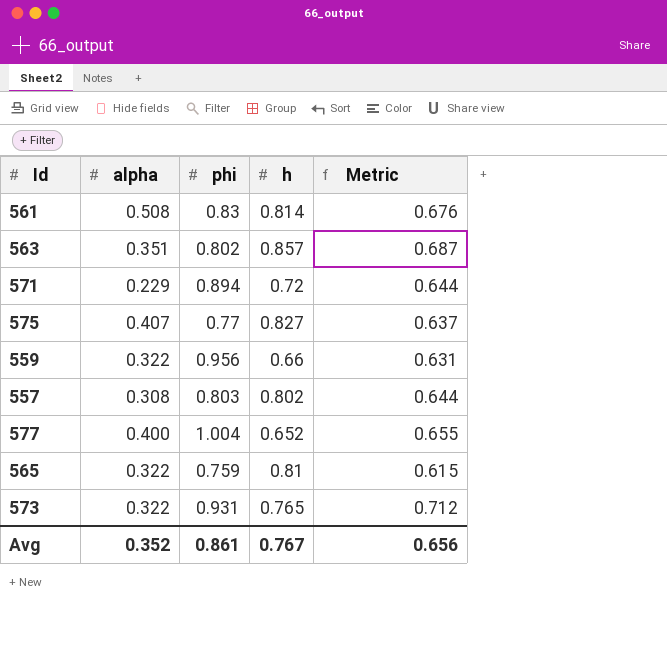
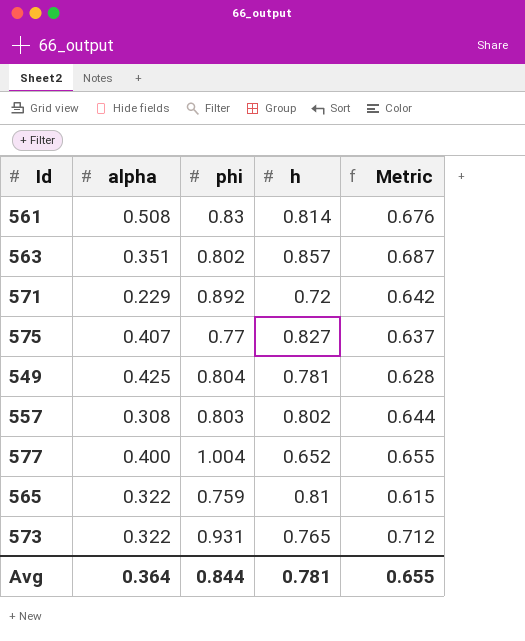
row 559: 0.322 | 0.956 | 0.66 | 0.631 -> none
571 | phi: 0.894 -> 0.892
571 | Metric: 0.644 -> 0.642
row 549: none -> 0.425 | 0.804 | 0.781 | 0.628
Avg | alpha: 0.352 -> 0.364
Avg | phi: 0.861 -> 0.844
Avg | h: 0.767 -> 0.781
Avg | Metric: 0.656 -> 0.655

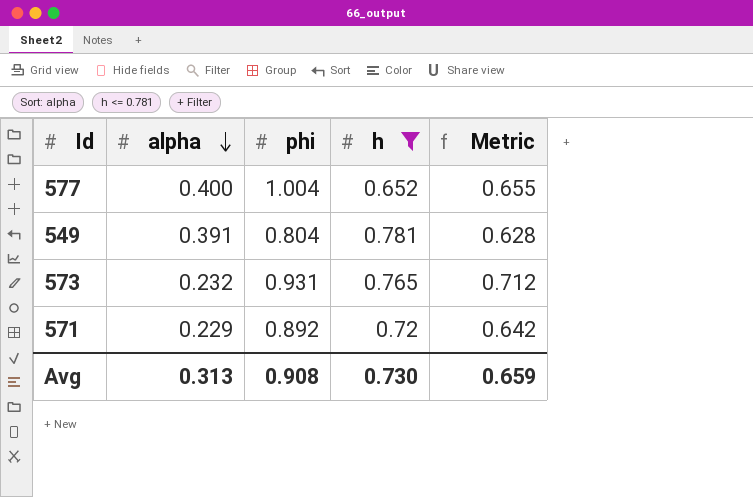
filter: none -> h <= 0.781
row order: none -> alpha descending
549 | alpha: 0.425 -> 0.391
573 | alpha: 0.322 -> 0.232
Avg | alpha: 0.364 -> 0.313
Avg | phi: 0.844 -> 0.908
Avg | h: 0.781 -> 0.730
Avg | Metric: 0.655 -> 0.659

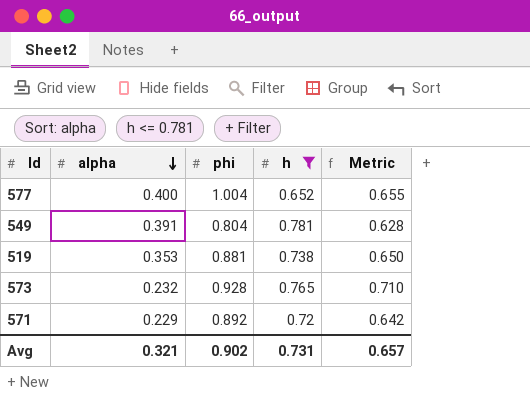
row 519: none -> 0.353 | 0.881 | 0.738 | 0.650
573 | phi: 0.931 -> 0.928
573 | Metric: 0.712 -> 0.710
Avg | alpha: 0.313 -> 0.321
Avg | phi: 0.908 -> 0.902
Avg | h: 0.730 -> 0.731
Avg | Metric: 0.659 -> 0.657

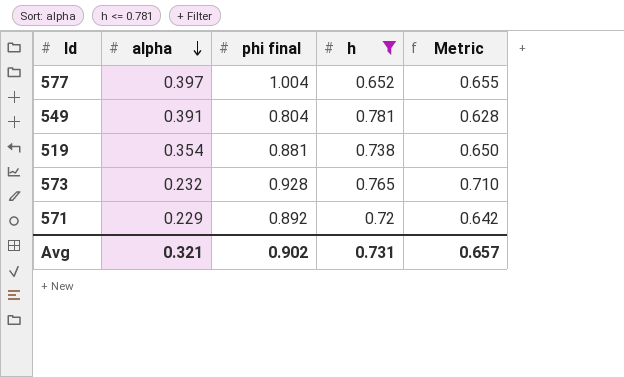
column name: phi -> phi final
577 | alpha: 0.400 -> 0.397
519 | alpha: 0.353 -> 0.354

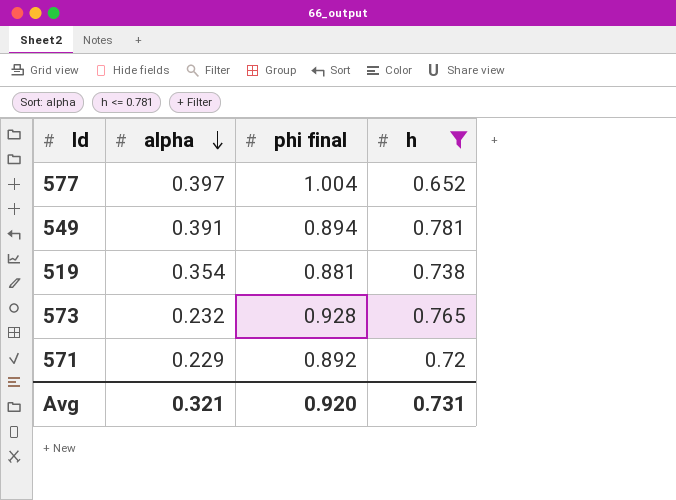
column Metric | formula: [phi final] * [h] -> none
549 | phi final: 0.804 -> 0.894
Avg | phi final: 0.902 -> 0.920

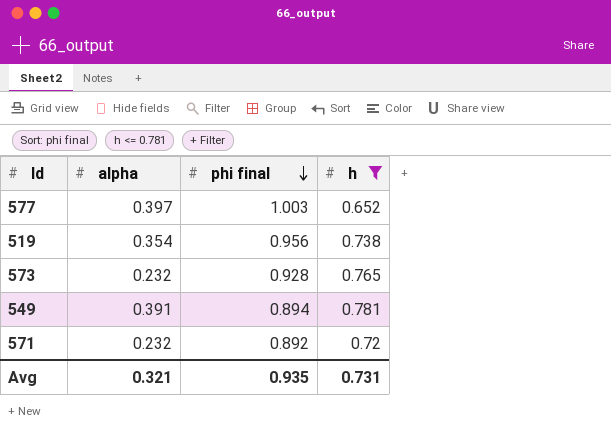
row order: alpha descending -> phi final descending
577 | phi final: 1.004 -> 1.003
519 | phi final: 0.881 -> 0.956
571 | alpha: 0.229 -> 0.232
Avg | phi final: 0.920 -> 0.935

